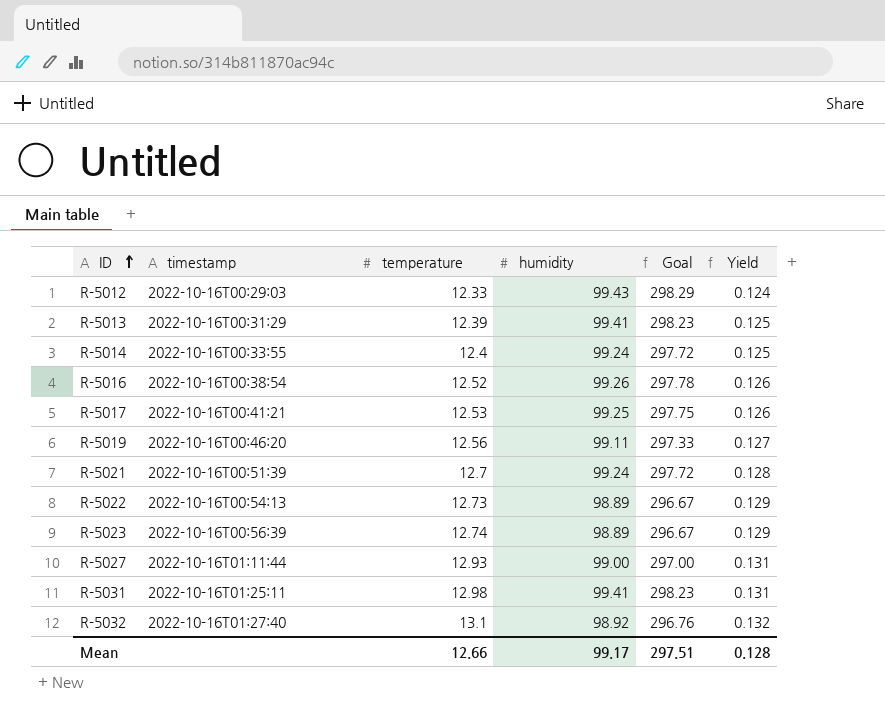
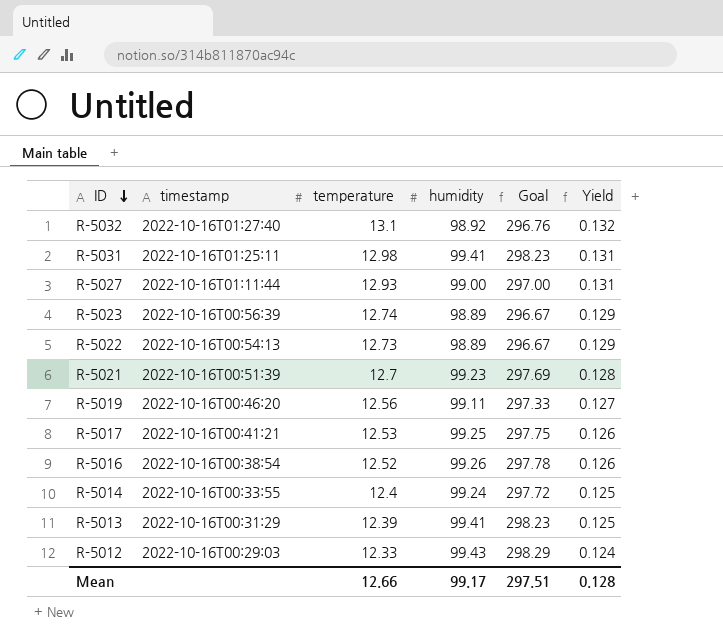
row order: ID ascending -> ID descending
R-5021 | humidity: 99.24 -> 99.23
R-5021 | Goal: 297.72 -> 297.69

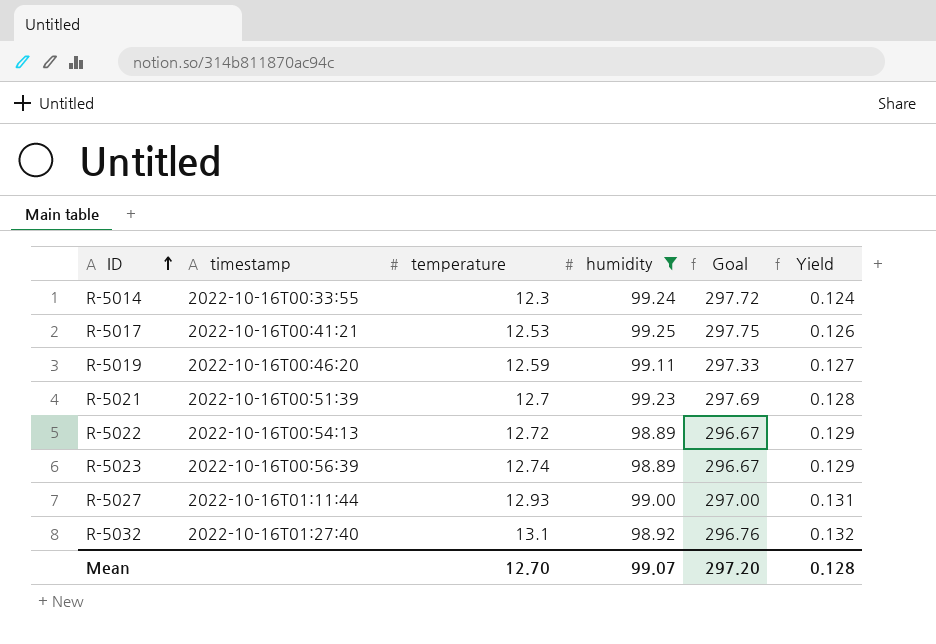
filter: none -> humidity <= 99.25
row order: ID descending -> ID ascending
R-5014 | temperature: 12.4 -> 12.3
R-5014 | Yield: 0.125 -> 0.124
R-5019 | temperature: 12.56 -> 12.59
R-5022 | temperature: 12.73 -> 12.72
Mean | temperature: 12.66 -> 12.70
Mean | humidity: 99.17 -> 99.07
Mean | Goal: 297.51 -> 297.20

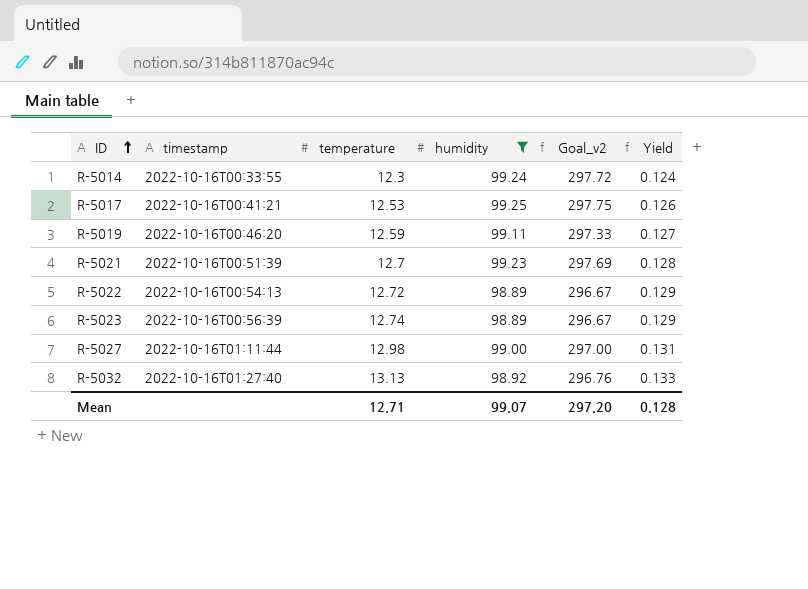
column name: Goal -> Goal_v2
R-5027 | temperature: 12.93 -> 12.98
R-5032 | temperature: 13.1 -> 13.13
R-5032 | Yield: 0.132 -> 0.133
Mean | temperature: 12.70 -> 12.71

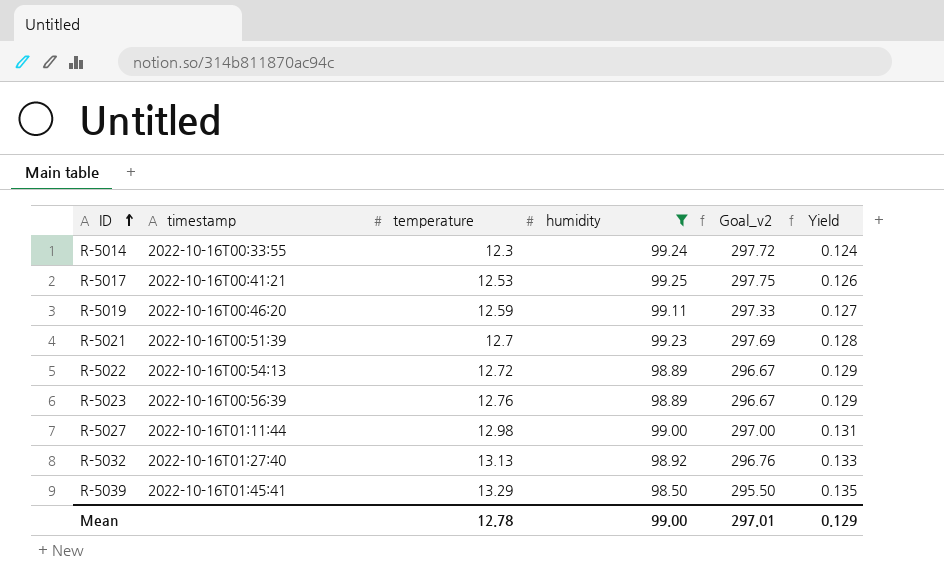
R-5023 | temperature: 12.74 -> 12.76
row R-5039: none -> 2022-10-16T01:45:41 | 13.29 | 98.50 | 295.50 | 0.135
Mean | temperature: 12.71 -> 12.78
Mean | humidity: 99.07 -> 99.00
Mean | Goal_v2: 297.20 -> 297.01
Mean | Yield: 0.128 -> 0.129

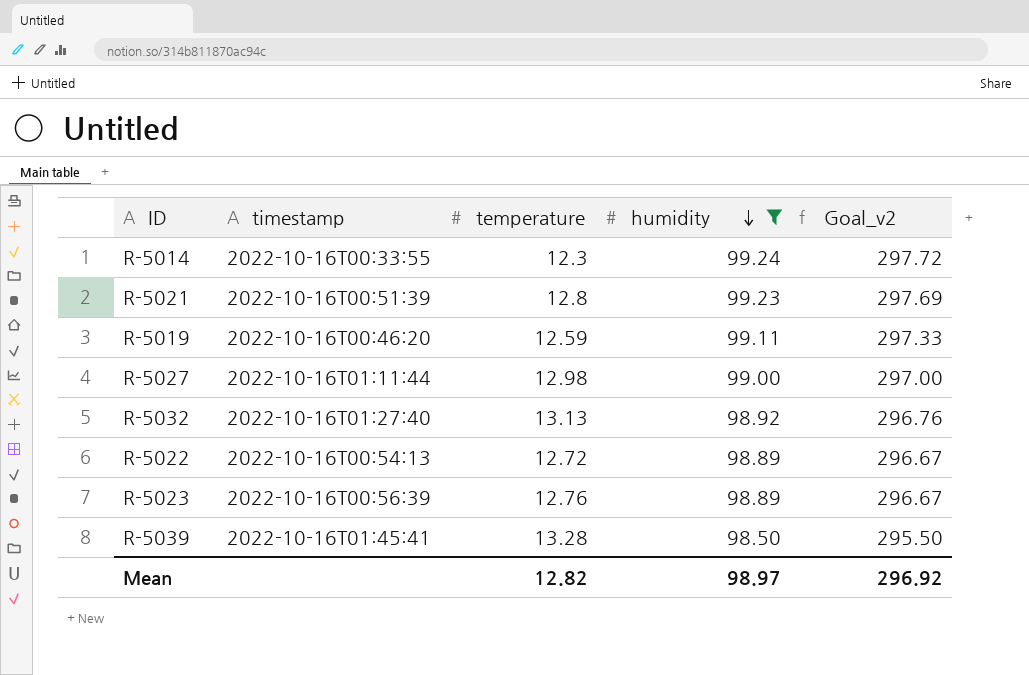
row order: ID ascending -> humidity descending
column Yield | formula: [temperature] / [humidity] -> none
row R-5017: 2022-10-16T00:41:21 | 12.53 | 99.25 | 297.75 | 0.126 -> none
R-5021 | temperature: 12.7 -> 12.8
R-5039 | temperature: 13.29 -> 13.28
Mean | temperature: 12.78 -> 12.82
Mean | humidity: 99.00 -> 98.97
Mean | Goal_v2: 297.01 -> 296.92

